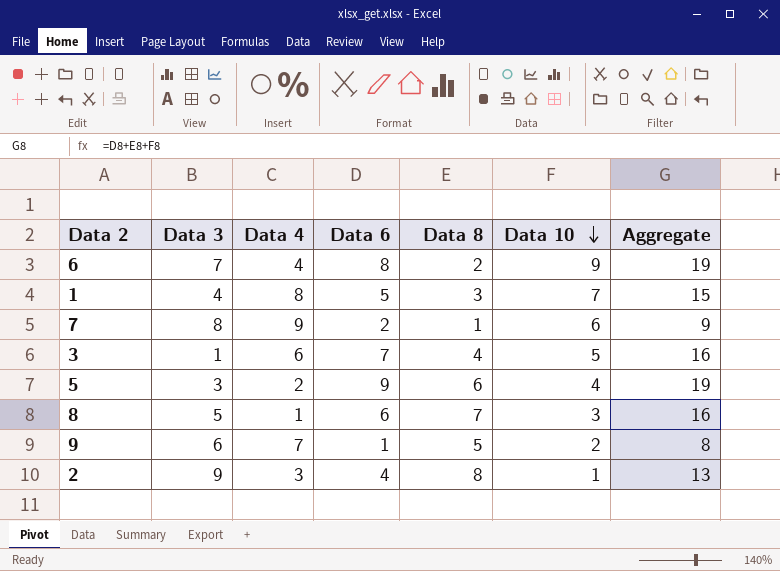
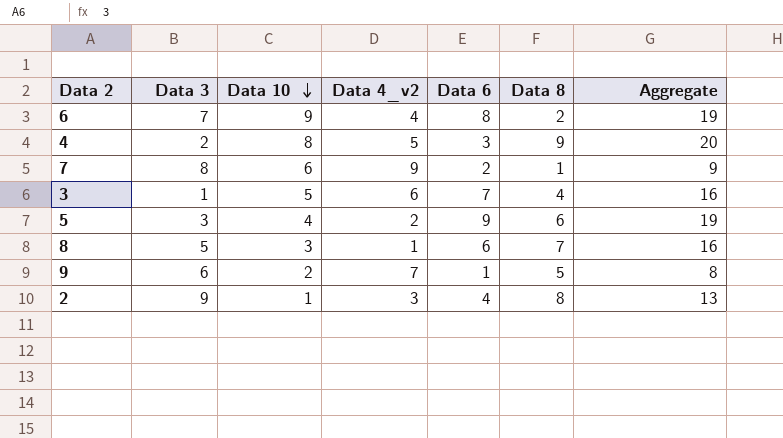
column Data 10 | position: 6 -> 3
column name: Data 4 -> Data 4_v2
row 1: 4 | 8 | 5 | 3 | 7 | 15 -> none
row 4: none -> 2 | 8 | 5 | 3 | 9 | 20

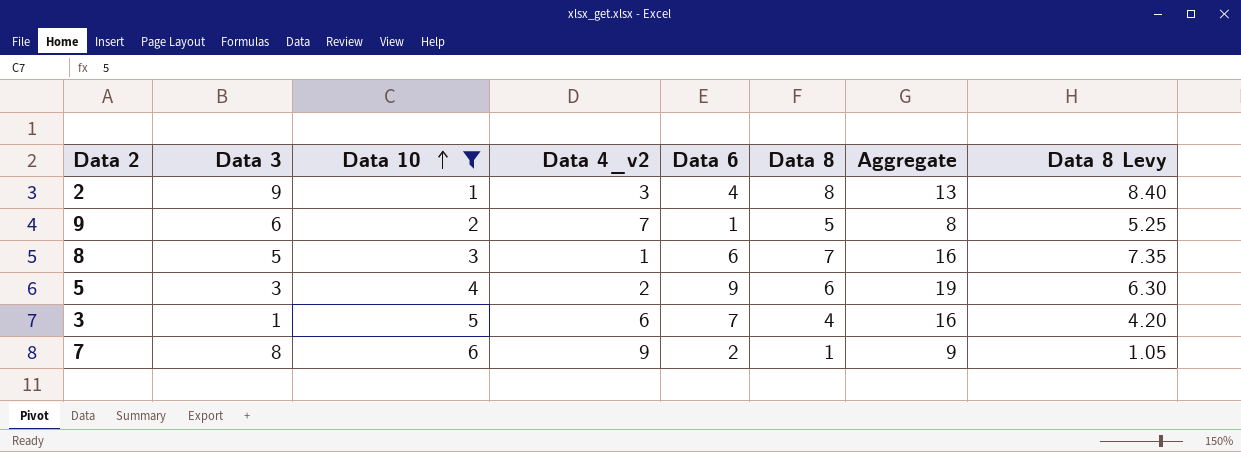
filter: none -> Data 10 <= 6
row order: Data 10 descending -> Data 10 ascending
column Data 8 Levy | formula: none -> [Data 8] * 1.05

